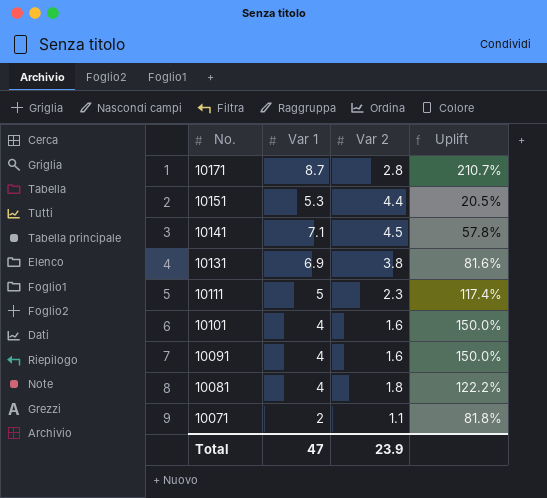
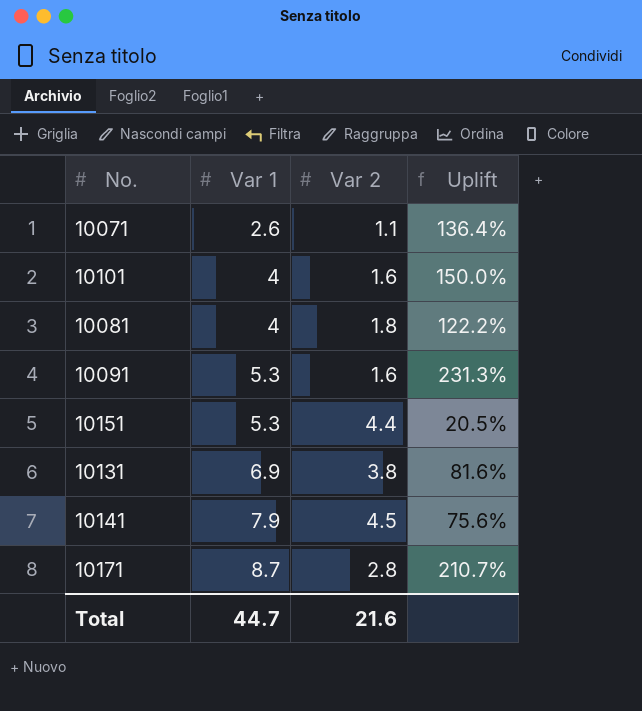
row order: No. descending -> Var 1 ascending
row 10111: 5 | 2.3 | 117.4% -> none
10071 | Var 1: 2 -> 2.6
10071 | Uplift: 81.8% -> 136.4%
10091 | Var 1: 4 -> 5.3
10091 | Uplift: 150.0% -> 231.3%
10141 | Var 1: 7.1 -> 7.9
10141 | Uplift: 57.8% -> 75.6%
Total | Var 1: 47 -> 44.7
Total | Var 2: 23.9 -> 21.6

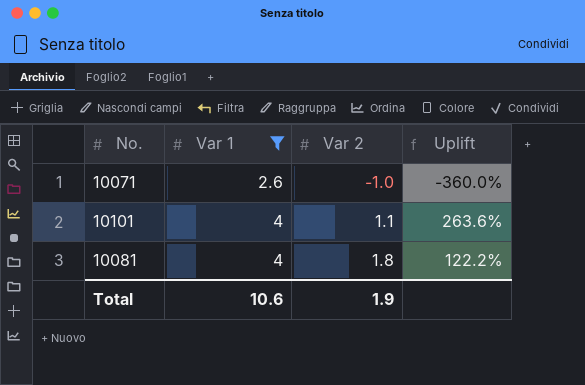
filter: none -> Var 1 <= 4
10071 | Var 2: 1.1 -> -1.0
10071 | Uplift: 136.4% -> -360.0%
10101 | Var 2: 1.6 -> 1.1
10101 | Uplift: 150.0% -> 263.6%
Total | Var 1: 44.7 -> 10.6
Total | Var 2: 21.6 -> 1.9

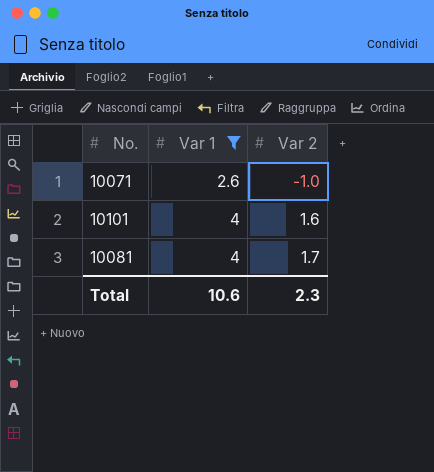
column Uplift | formula: ([Var 1] - [Var 2]) / [Var 2] -> none
10101 | Var 2: 1.1 -> 1.6
10081 | Var 2: 1.8 -> 1.7
Total | Var 2: 1.9 -> 2.3

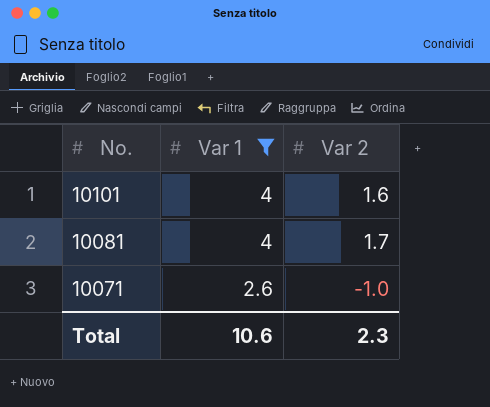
row order: Var 1 ascending -> No. descending

